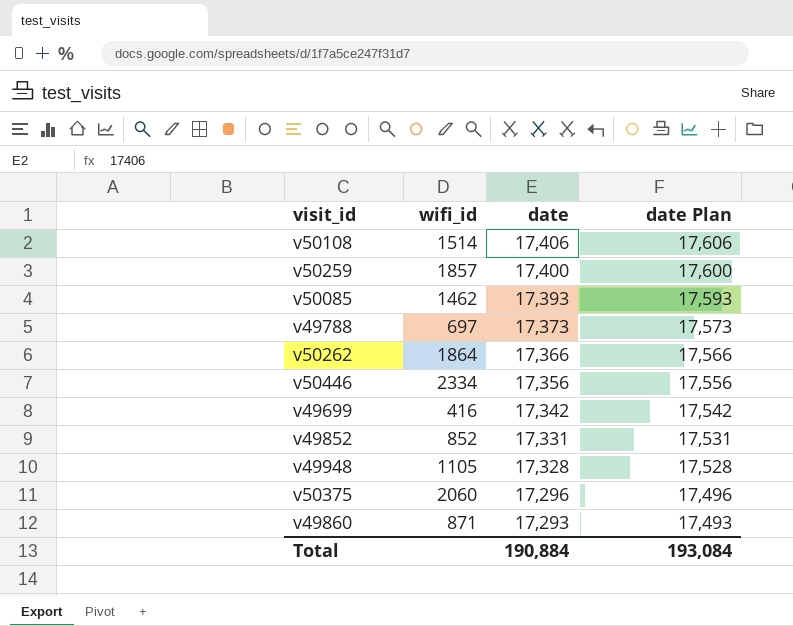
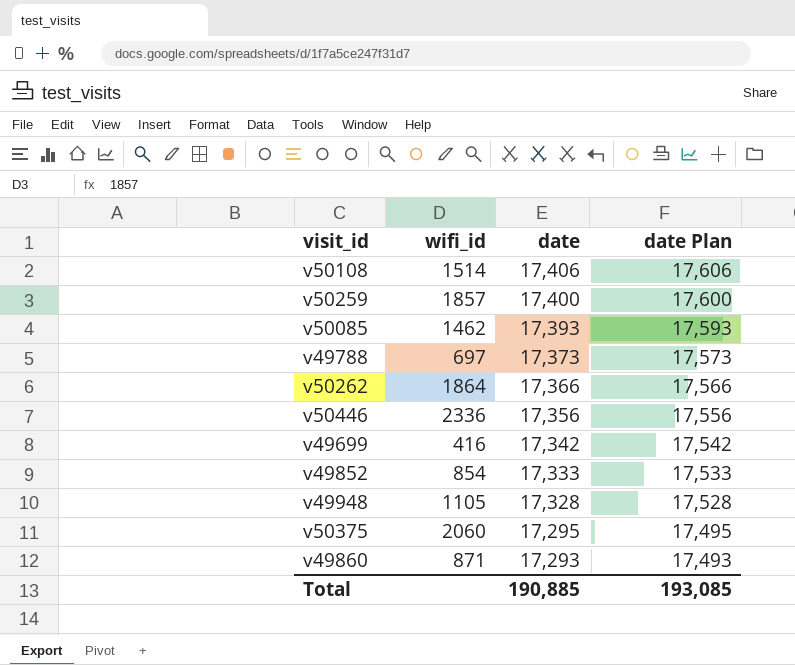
v50446 | wifi_id: 2334 -> 2336
v49852 | wifi_id: 852 -> 854
v49852 | date: 17,331 -> 17,333
v49852 | date Plan: 17,531 -> 17,533
v50375 | date: 17,296 -> 17,295
v50375 | date Plan: 17,496 -> 17,495
Total | date: 190,884 -> 190,885
Total | date Plan: 193,084 -> 193,085

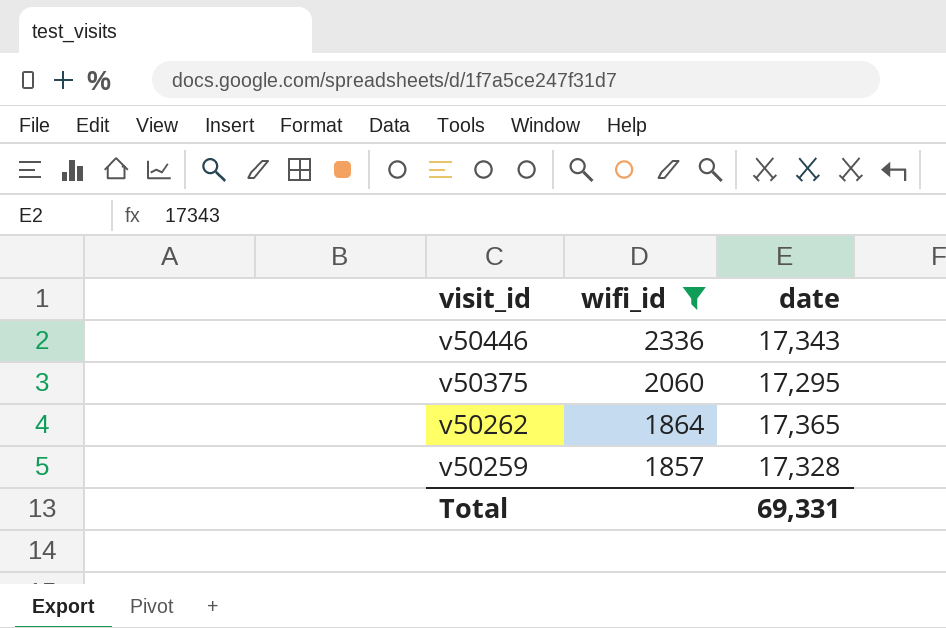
filter: none -> wifi_id >= 1857
row order: date descending -> visit_id descending
column date Plan | formula: [date] + 200 -> none
v50446 | date: 17,356 -> 17,343
v50262 | date: 17,366 -> 17,365
v50259 | date: 17,400 -> 17,328
Total | date: 190,885 -> 69,331

